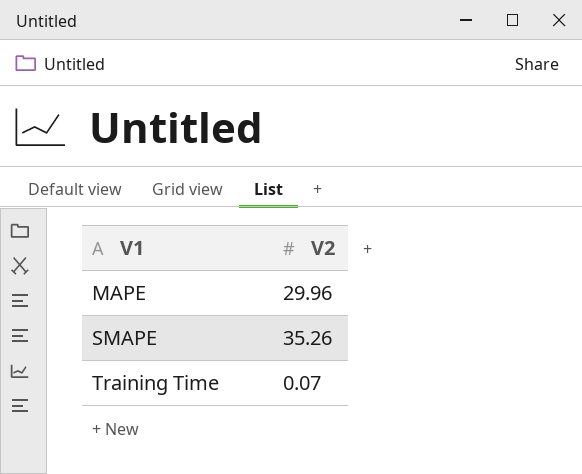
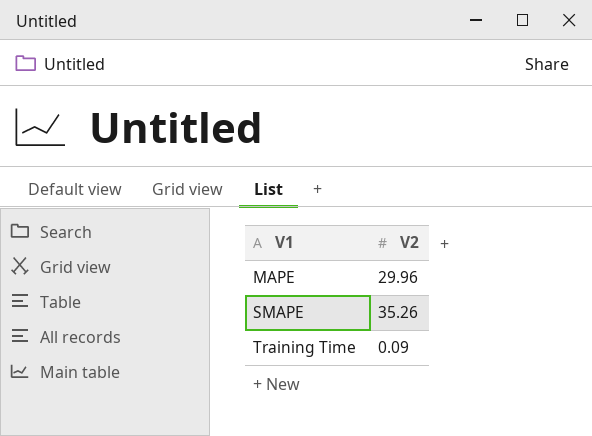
Training Time | V2: 0.07 -> 0.09

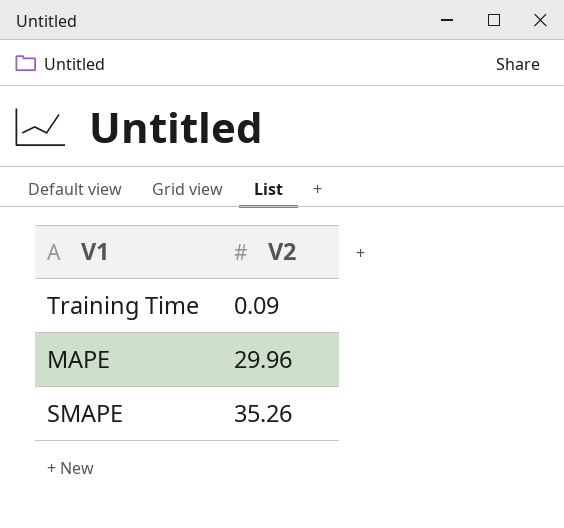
row order: V1 ascending -> V2 ascending

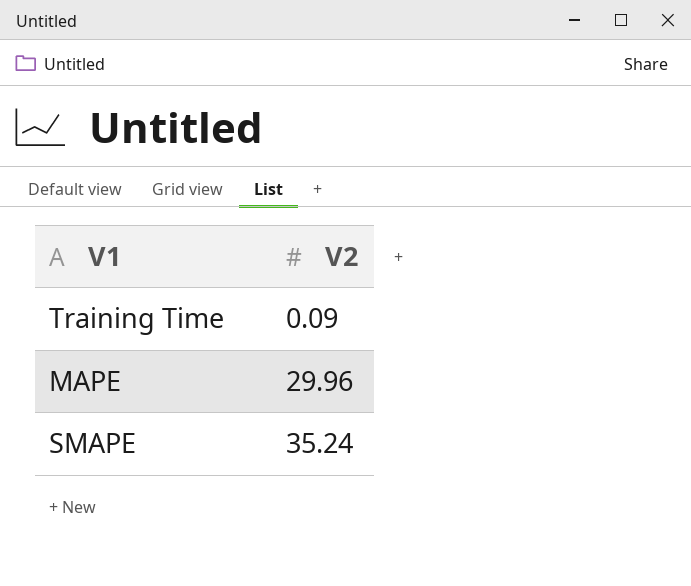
SMAPE | V2: 35.26 -> 35.24

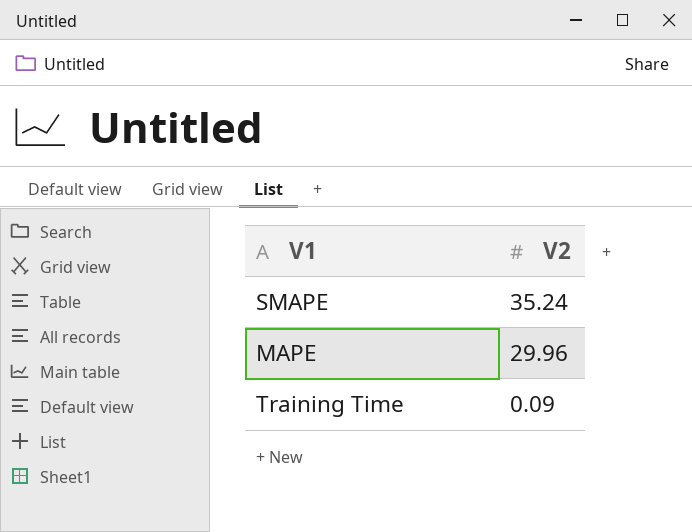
row order: V2 ascending -> V2 descending

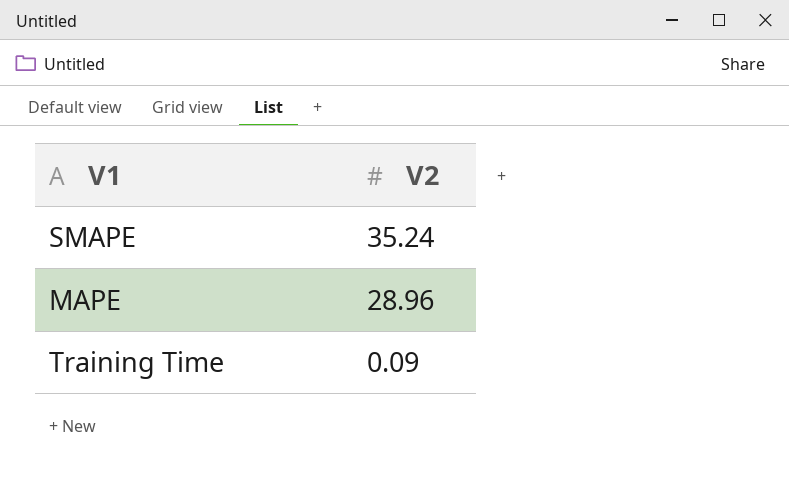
MAPE | V2: 29.96 -> 28.96

